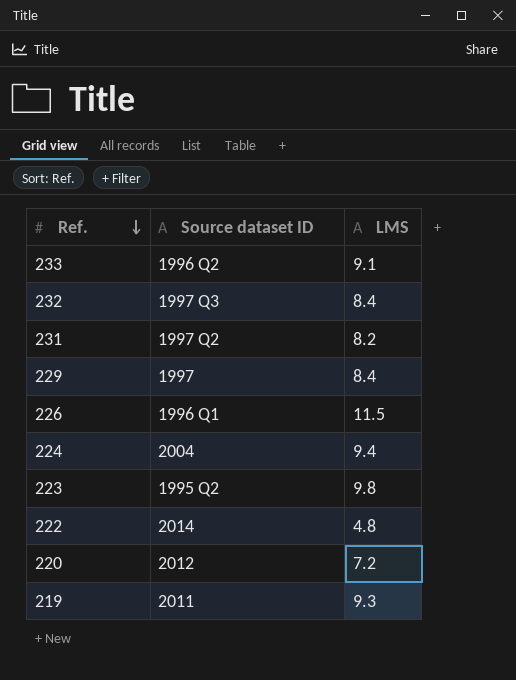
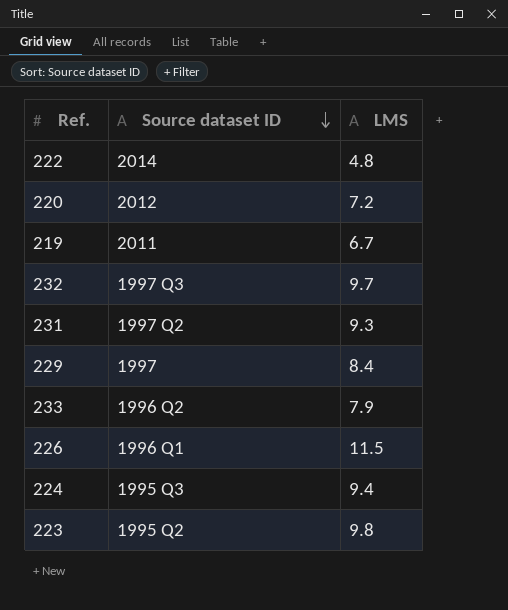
row order: Ref. descending -> Source dataset ID descending
219 | LMS: 9.3 -> 6.7
232 | LMS: 8.4 -> 9.7
231 | LMS: 8.2 -> 9.3
233 | LMS: 9.1 -> 7.9
224 | Source dataset ID: 2004 -> 1995 Q3

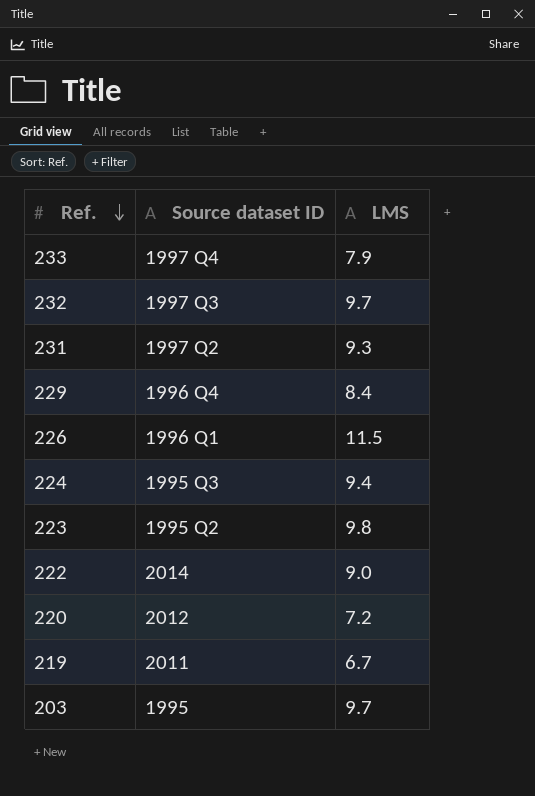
row order: Source dataset ID descending -> Ref. descending
233 | Source dataset ID: 1996 Q2 -> 1997 Q4
229 | Source dataset ID: 1997 -> 1996 Q4
222 | LMS: 4.8 -> 9.0
row 203: none -> 1995 | 9.7

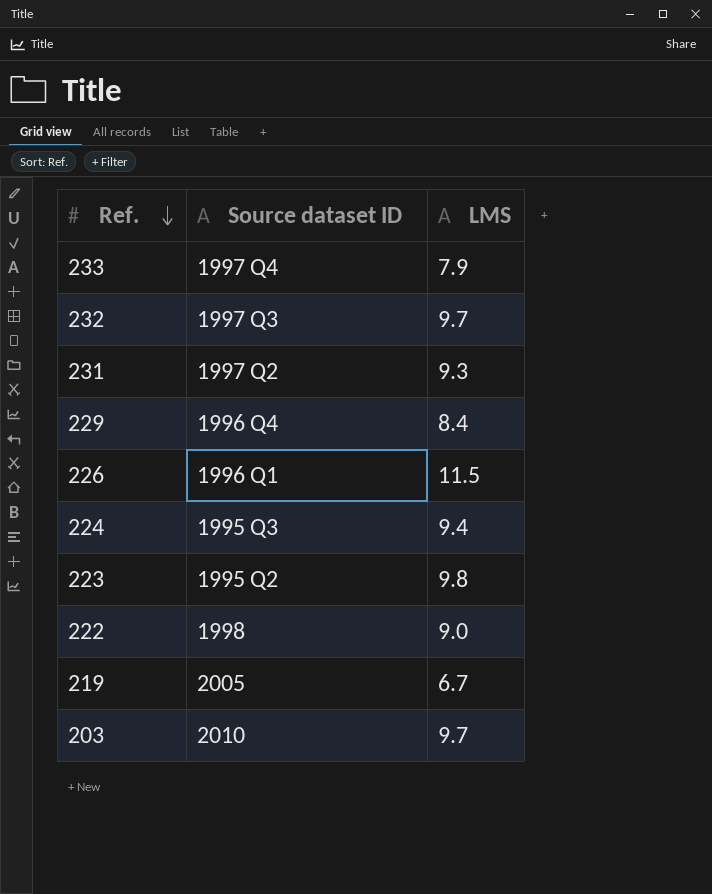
row 220: 2012 | 7.2 -> none
222 | Source dataset ID: 2014 -> 1998
219 | Source dataset ID: 2011 -> 2005
203 | Source dataset ID: 1995 -> 2010

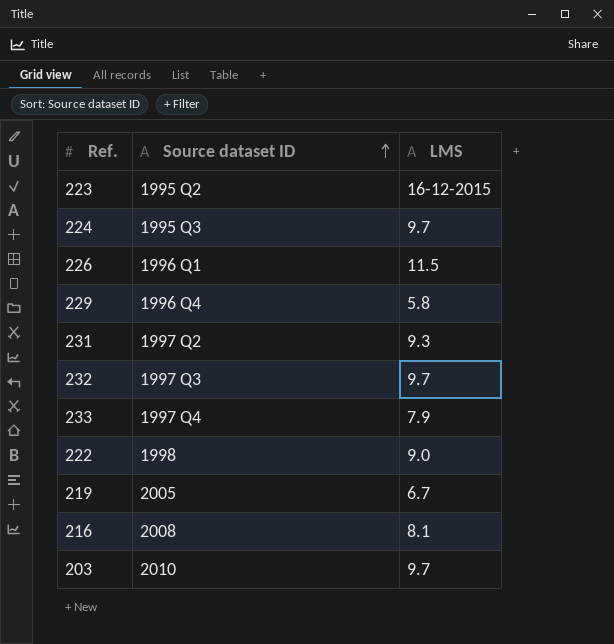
row order: Ref. descending -> Source dataset ID ascending
223 | LMS: 9.8 -> 16-12-2015
224 | LMS: 9.4 -> 9.7
229 | LMS: 8.4 -> 5.8
row 216: none -> 2008 | 8.1

